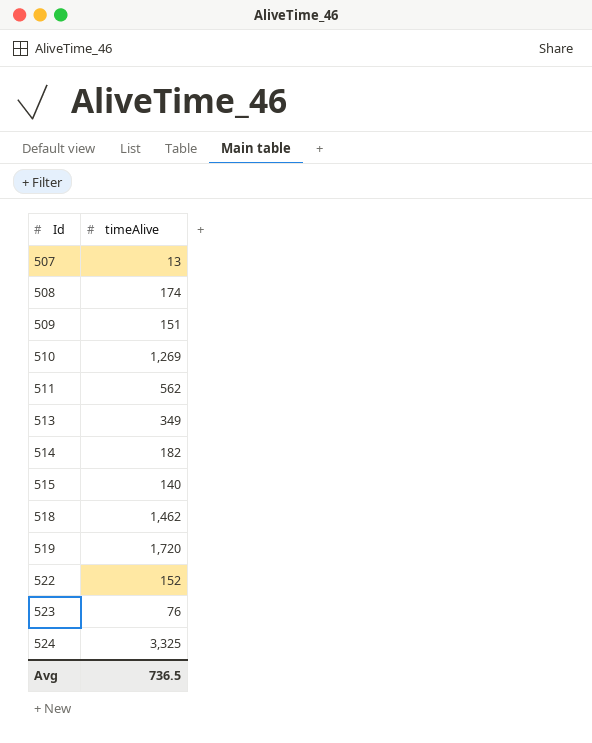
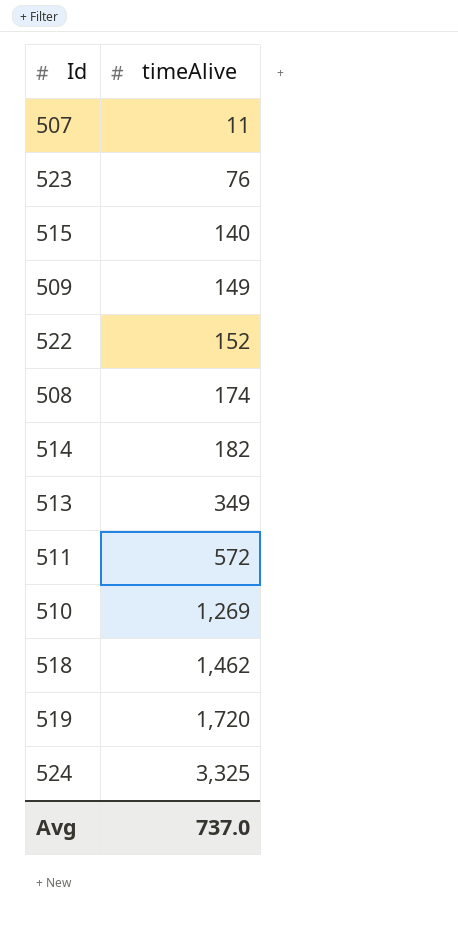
row order: Id ascending -> timeAlive ascending
507 | timeAlive: 13 -> 11
509 | timeAlive: 151 -> 149
511 | timeAlive: 562 -> 572
Avg | timeAlive: 736.5 -> 737.0

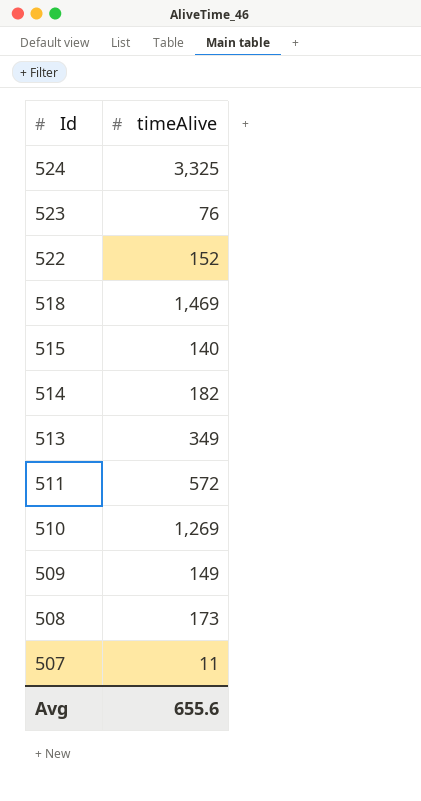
row order: timeAlive ascending -> Id descending
row 519: 1,720 -> none
518 | timeAlive: 1,462 -> 1,469
508 | timeAlive: 174 -> 173
Avg | timeAlive: 737.0 -> 655.6

